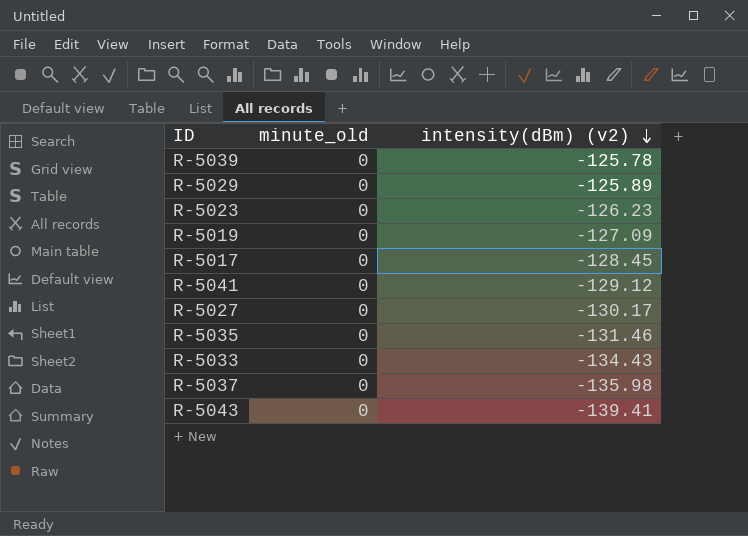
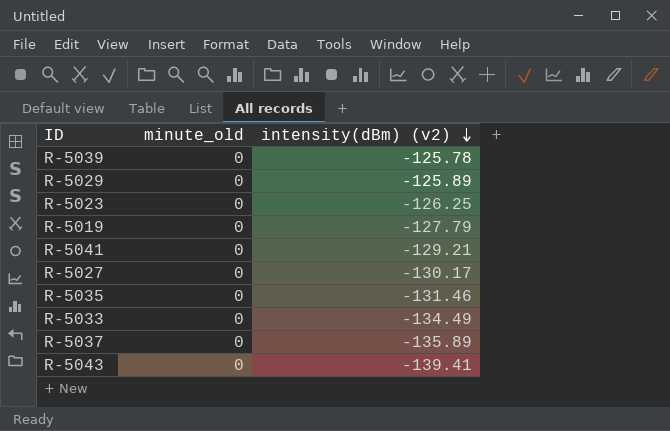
row R-5017: 0 | -128.45 -> none
R-5023 | intensity(dBm) (v2): -126.23 -> -126.25
R-5019 | intensity(dBm) (v2): -127.09 -> -127.79
R-5041 | intensity(dBm) (v2): -129.12 -> -129.21
R-5033 | intensity(dBm) (v2): -134.43 -> -134.49
R-5037 | intensity(dBm) (v2): -135.98 -> -135.89

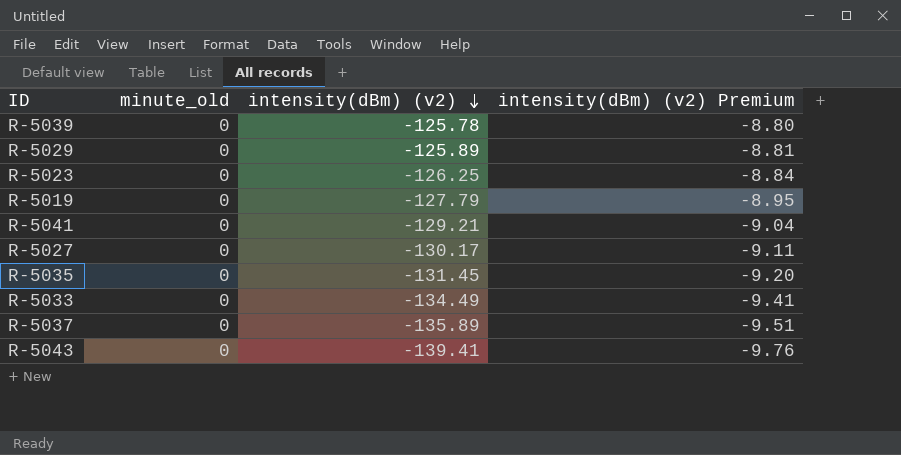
column intensity(dBm) (v2) Premium | formula: none -> [intensity(dBm) (v2)] * 0.07
R-5035 | intensity(dBm) (v2): -131.46 -> -131.45

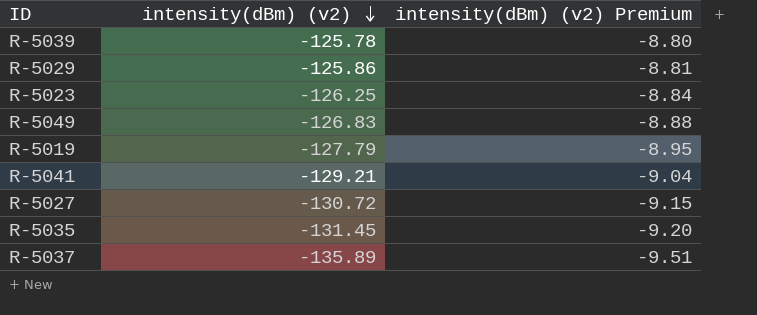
column minute_old | position: 2 -> none
row R-5033: 0 | -134.49 | -9.41 -> none
row R-5043: 0 | -139.41 | -9.76 -> none
R-5029 | intensity(dBm) (v2): -125.89 -> -125.86
row R-5049: none -> -126.83 | -8.88
R-5027 | intensity(dBm) (v2): -130.17 -> -130.72
R-5027 | intensity(dBm) (v2) Premium: -9.11 -> -9.15

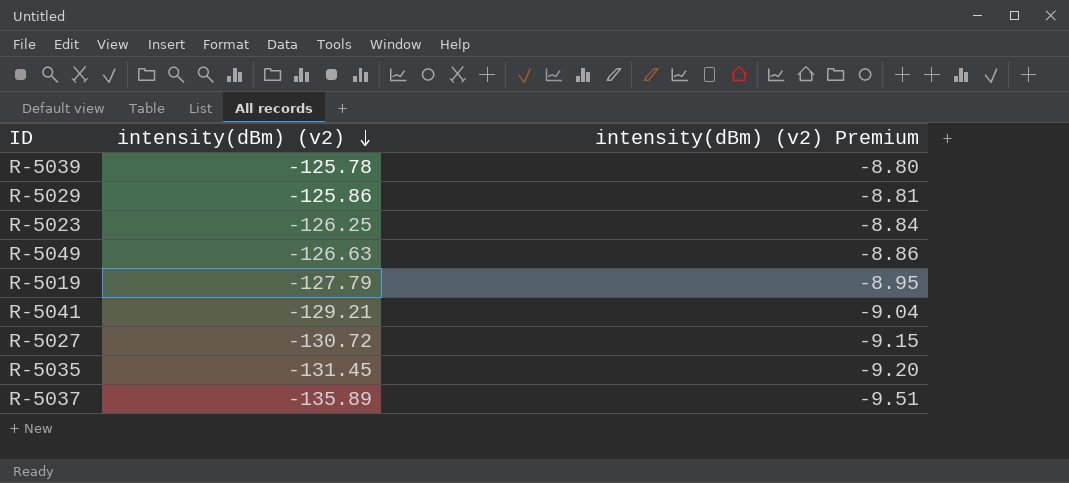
R-5049 | intensity(dBm) (v2): -126.83 -> -126.63
R-5049 | intensity(dBm) (v2) Premium: -8.88 -> -8.86

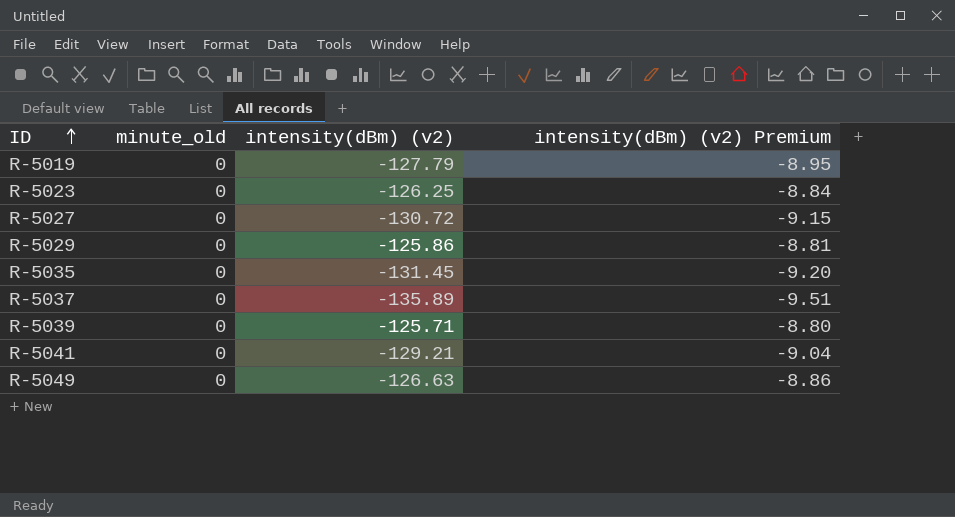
row order: intensity(dBm) (v2) descending -> ID ascending
column minute_old | position: none -> 2
R-5039 | intensity(dBm) (v2): -125.78 -> -125.71

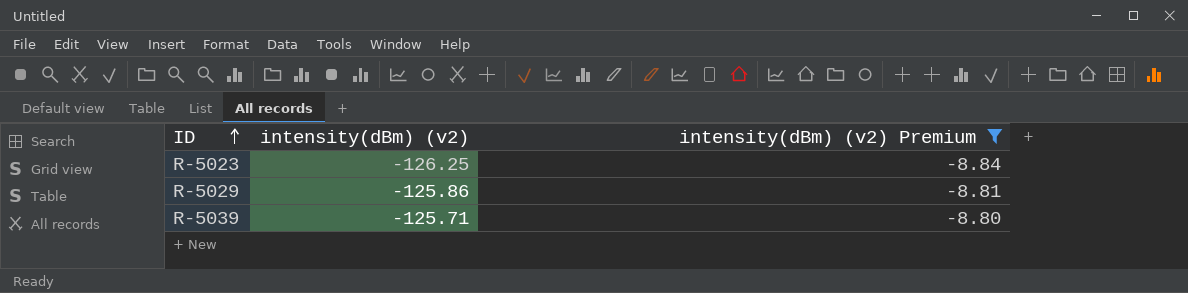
filter: none -> intensity(dBm) (v2) Premium >= -8.84
column minute_old | position: 2 -> none

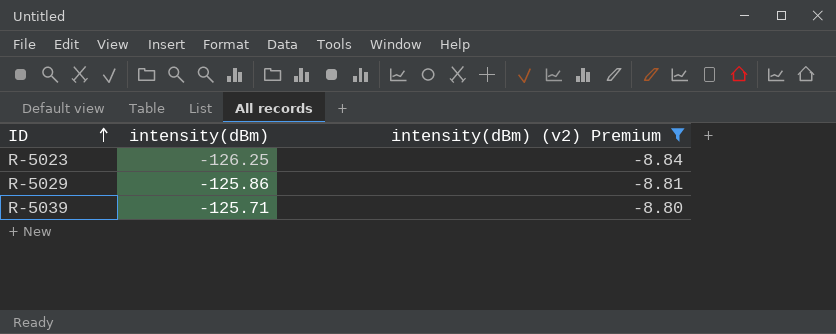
column name: intensity(dBm) (v2) -> intensity(dBm)

